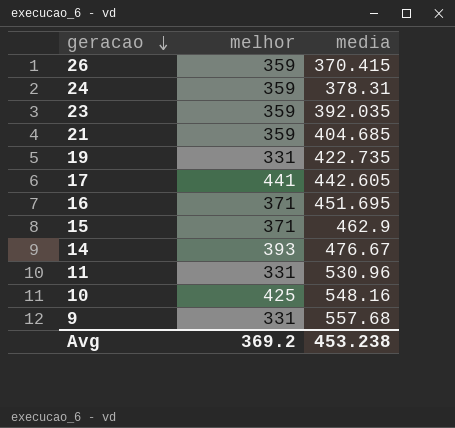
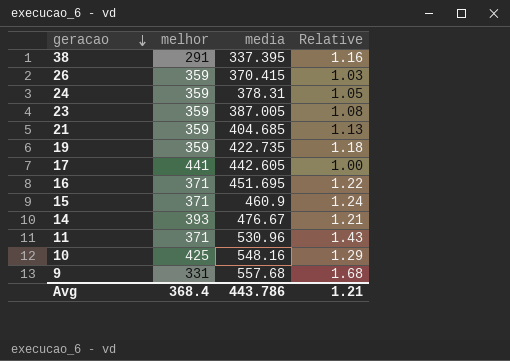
column Relative | formula: none -> [media] / [melhor]
row 38: none -> 291 | 337.395 | 1.16
23 | media: 392.035 -> 387.005
19 | melhor: 331 -> 359
15 | media: 462.9 -> 460.9
11 | melhor: 331 -> 371
Avg | melhor: 369.2 -> 368.4
Avg | media: 453.238 -> 443.786

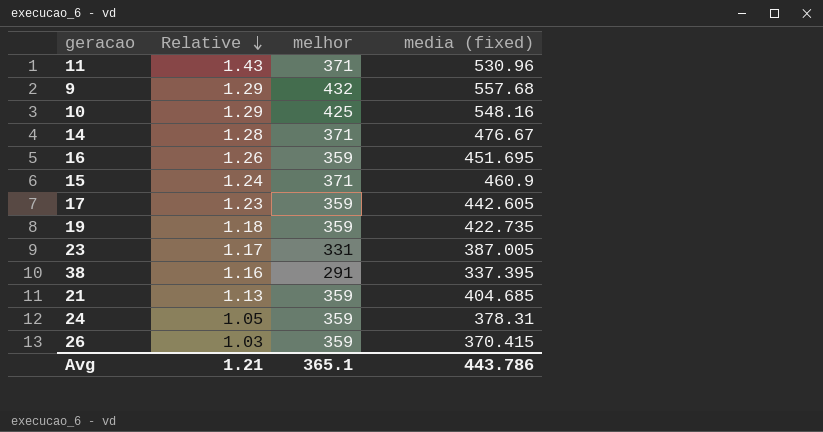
row order: geracao descending -> Relative descending
column Relative | position: 4 -> 2
column name: media -> media (fixed)
9 | Relative: 1.68 -> 1.29
9 | melhor: 331 -> 432
14 | Relative: 1.21 -> 1.28
14 | melhor: 393 -> 371
16 | Relative: 1.22 -> 1.26
16 | melhor: 371 -> 359
17 | Relative: 1.00 -> 1.23
17 | melhor: 441 -> 359
23 | Relative: 1.08 -> 1.17
23 | melhor: 359 -> 331
Avg | melhor: 368.4 -> 365.1

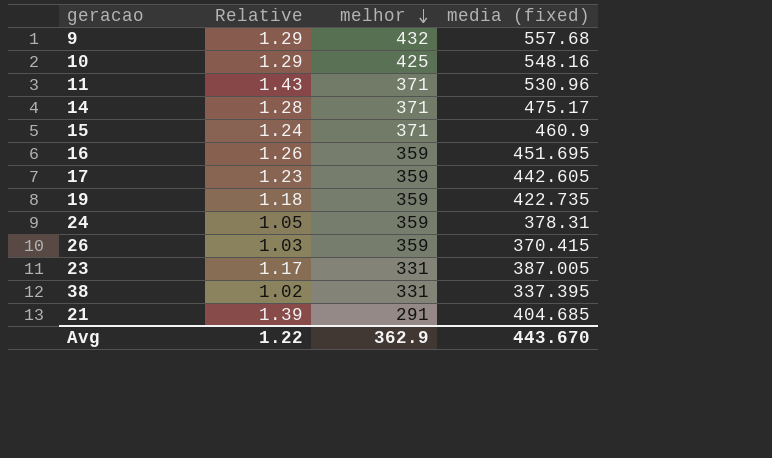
row order: Relative descending -> melhor descending
14 | media (fixed): 476.67 -> 475.17
38 | Relative: 1.16 -> 1.02
38 | melhor: 291 -> 331
21 | Relative: 1.13 -> 1.39
21 | melhor: 359 -> 291
Avg | Relative: 1.21 -> 1.22
Avg | melhor: 365.1 -> 362.9
Avg | media (fixed): 443.786 -> 443.670

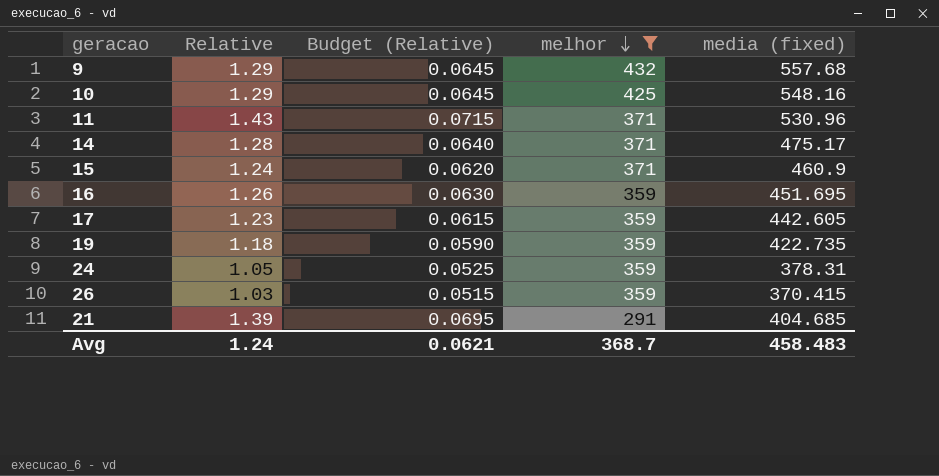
filter: none -> melhor != 331
column Budget (Relative) | formula: none -> [Relative] * 0.05
Avg | Relative: 1.22 -> 1.24
Avg | melhor: 362.9 -> 368.7
Avg | media (fixed): 443.670 -> 458.483

